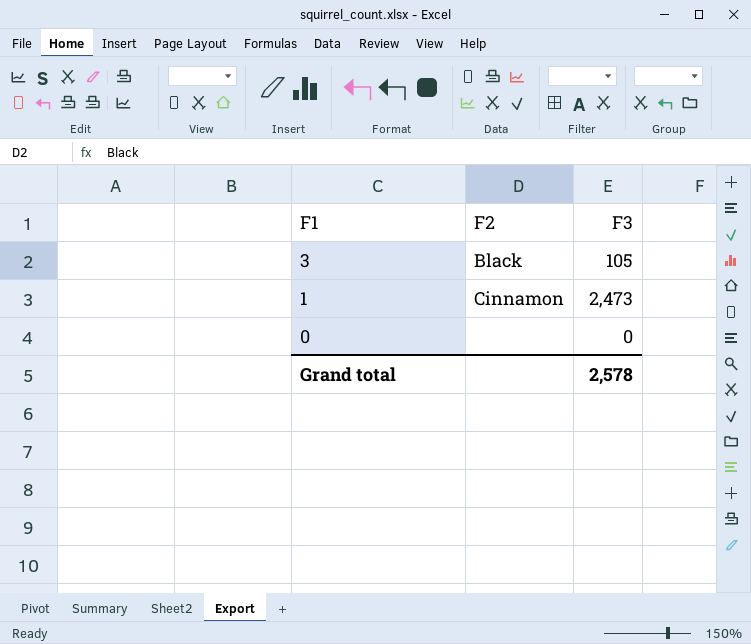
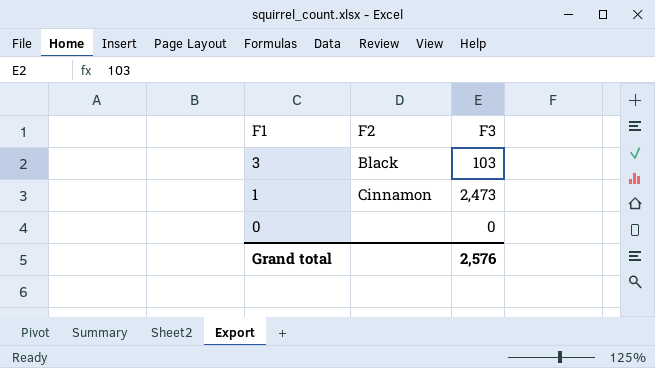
3 | F3: 105 -> 103
Grand total | F3: 2,578 -> 2,576

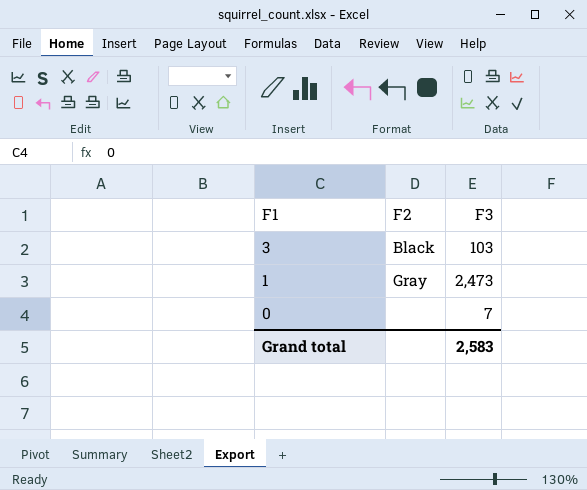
1 | F2: Cinnamon -> Gray
0 | F3: 0 -> 7
Grand total | F3: 2,576 -> 2,583

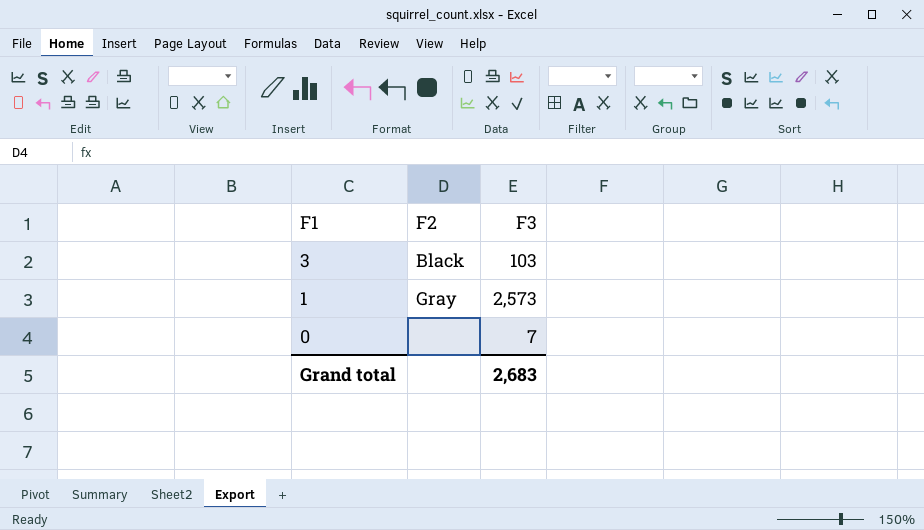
1 | F3: 2,473 -> 2,573
Grand total | F3: 2,583 -> 2,683

